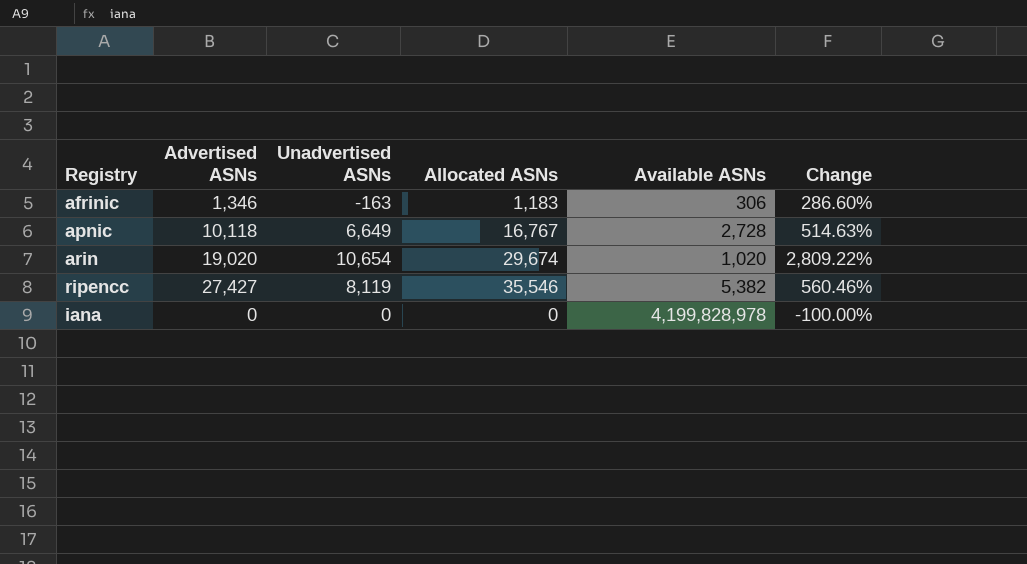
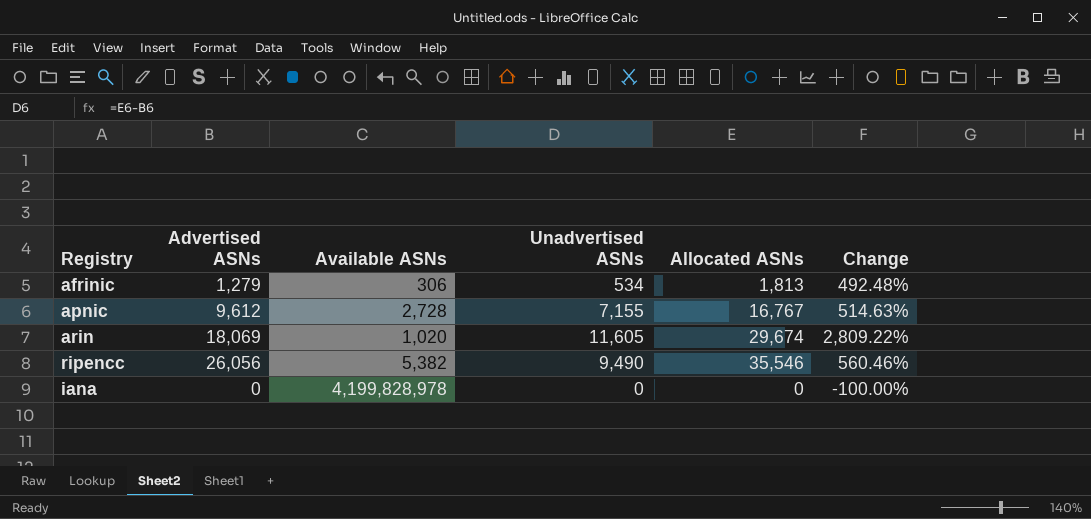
column Available ASNs | position: 5 -> 3
afrinic | Advertised ASNs: 1,346 -> 1,279
afrinic | Unadvertised ASNs: -163 -> 534
afrinic | Allocated ASNs: 1,183 -> 1,813
afrinic | Change: 286.60% -> 492.48%
apnic | Advertised ASNs: 10,118 -> 9,612
apnic | Unadvertised ASNs: 6,649 -> 7,155
arin | Advertised ASNs: 19,020 -> 18,069
arin | Unadvertised ASNs: 10,654 -> 11,605
ripencc | Advertised ASNs: 27,427 -> 26,056
ripencc | Unadvertised ASNs: 8,119 -> 9,490

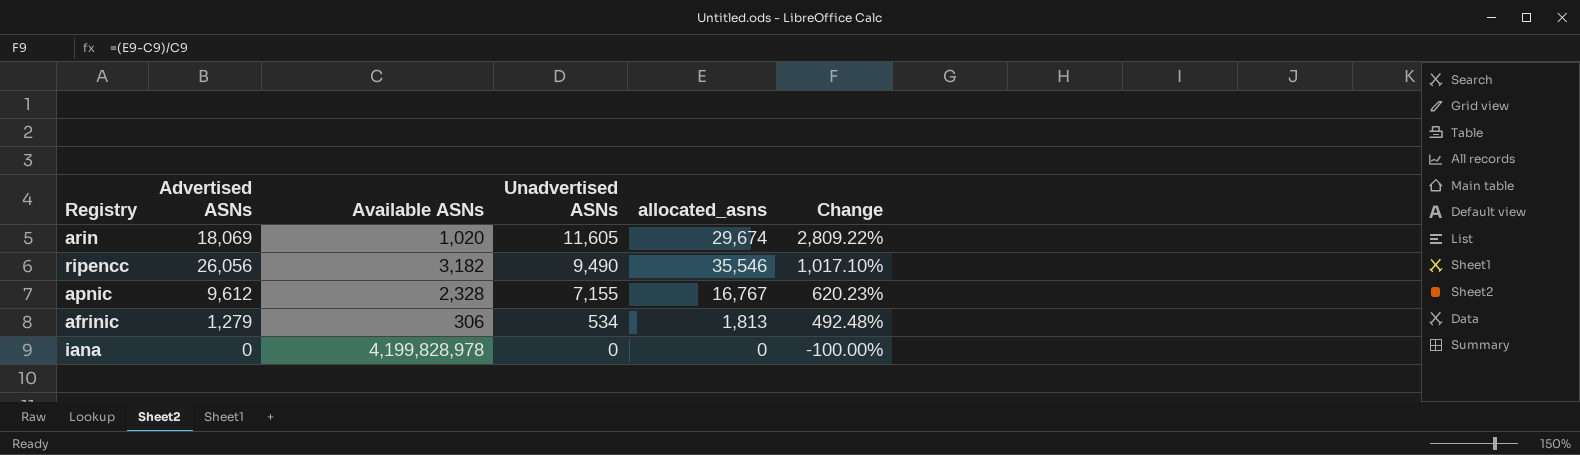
row order: none -> Unadvertised ASNs descending
column name: Allocated ASNs -> allocated_asns
ripencc | Available ASNs: 5,382 -> 3,182
ripencc | Change: 560.46% -> 1,017.10%
apnic | Available ASNs: 2,728 -> 2,328
apnic | Change: 514.63% -> 620.23%

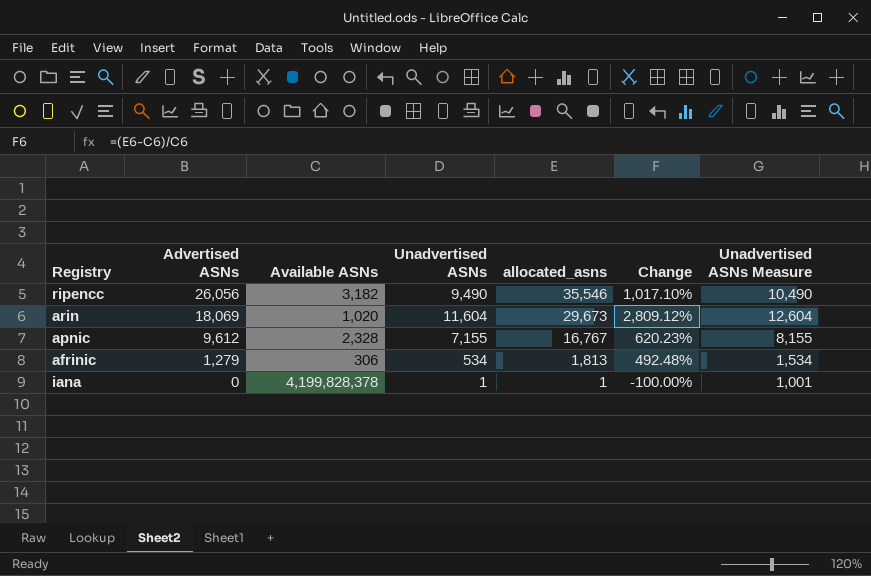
row order: Unadvertised ASNs descending -> Advertised ASNs descending
column Unadvertised ASNs Measure | formula: none -> [Unadvertised ASNs] + 1000
arin | Unadvertised ASNs: 11,605 -> 11,604
arin | allocated_asns: 29,674 -> 29,673
arin | Change: 2,809.22% -> 2,809.12%
iana | Available ASNs: 4,199,828,978 -> 4,199,828,378
iana | Unadvertised ASNs: 0 -> 1
iana | allocated_asns: 0 -> 1

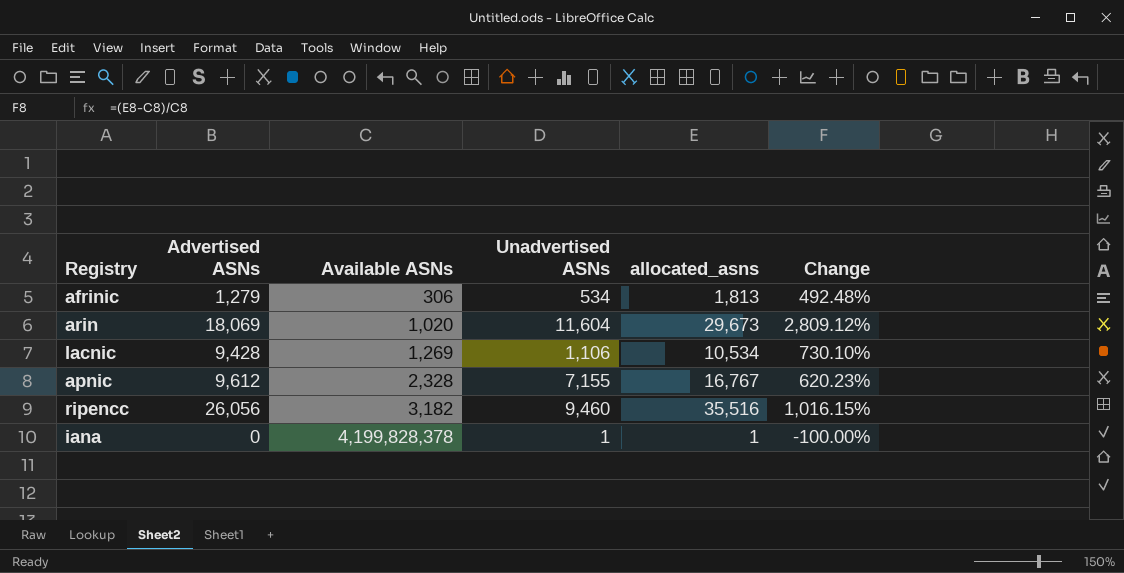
row order: Advertised ASNs descending -> Available ASNs ascending
column Unadvertised ASNs Measure | formula: [Unadvertised ASNs] + 1000 -> none
row lacnic: none -> 9,428 | 1,269 | 1,106 | 10,534 | 730.10%
ripencc | Unadvertised ASNs: 9,490 -> 9,460
ripencc | allocated_asns: 35,546 -> 35,516
ripencc | Change: 1,017.10% -> 1,016.15%

